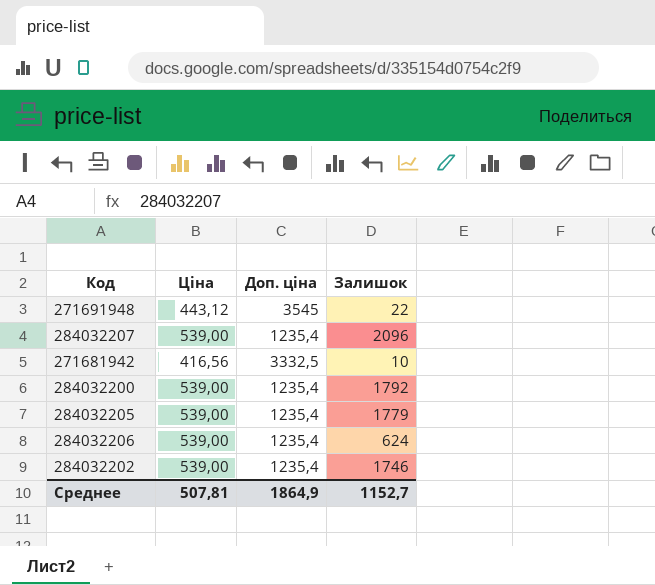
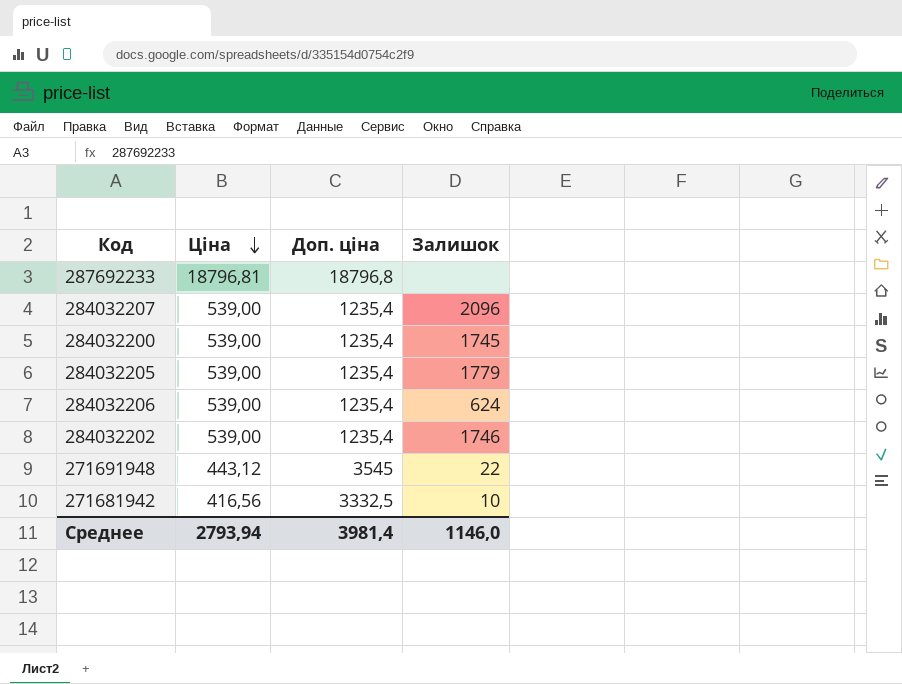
row order: none -> Ціна descending
row 287692233: none -> 18796,81 | 18796,8 | none
284032200 | Залишок: 1792 -> 1745
Среднее | Ціна: 507,81 -> 2793,94
Среднее | Доп. ціна: 1864,9 -> 3981,4
Среднее | Залишок: 1152,7 -> 1146,0

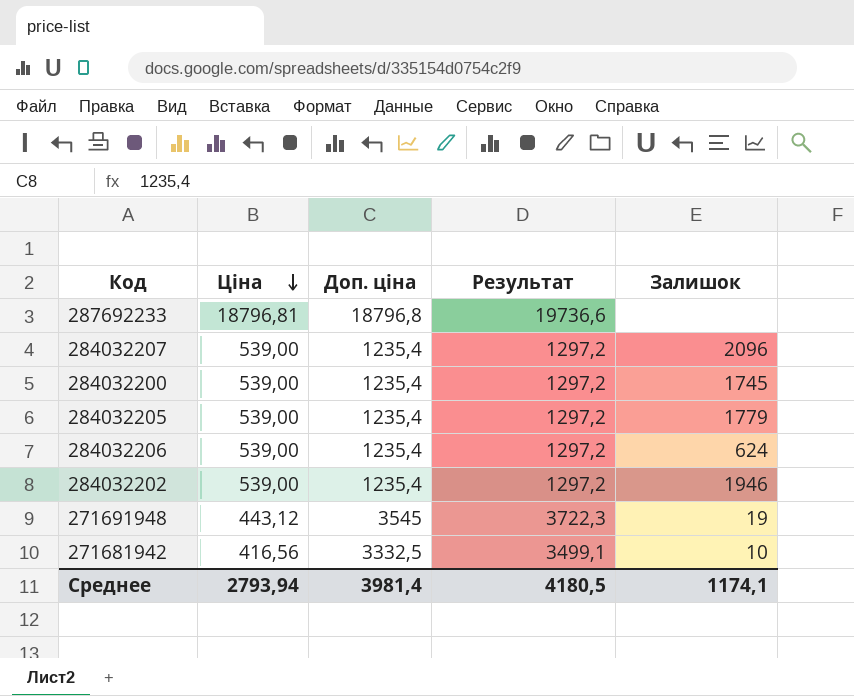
column Результат | formula: none -> [Доп. ціна] * 1,05
284032202 | Залишок: 1746 -> 1946
271691948 | Залишок: 22 -> 19
Среднее | Залишок: 1146,0 -> 1174,1

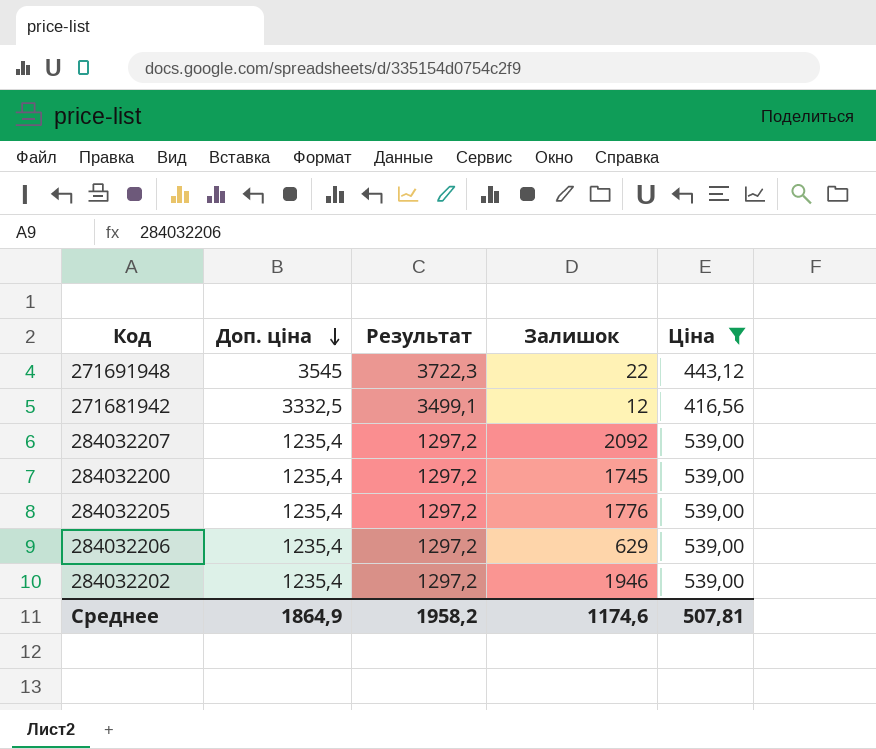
filter: none -> Ціна != 18796,81
row order: Ціна descending -> Доп. ціна descending
column Ціна | position: 2 -> 5
271691948 | Залишок: 19 -> 22
271681942 | Залишок: 10 -> 12
284032207 | Залишок: 2096 -> 2092
284032205 | Залишок: 1779 -> 1776
284032206 | Залишок: 624 -> 629
Среднее | Доп. ціна: 3981,4 -> 1864,9
Среднее | Результат: 4180,5 -> 1958,2
Среднее | Залишок: 1174,1 -> 1174,6
Среднее | Ціна: 2793,94 -> 507,81

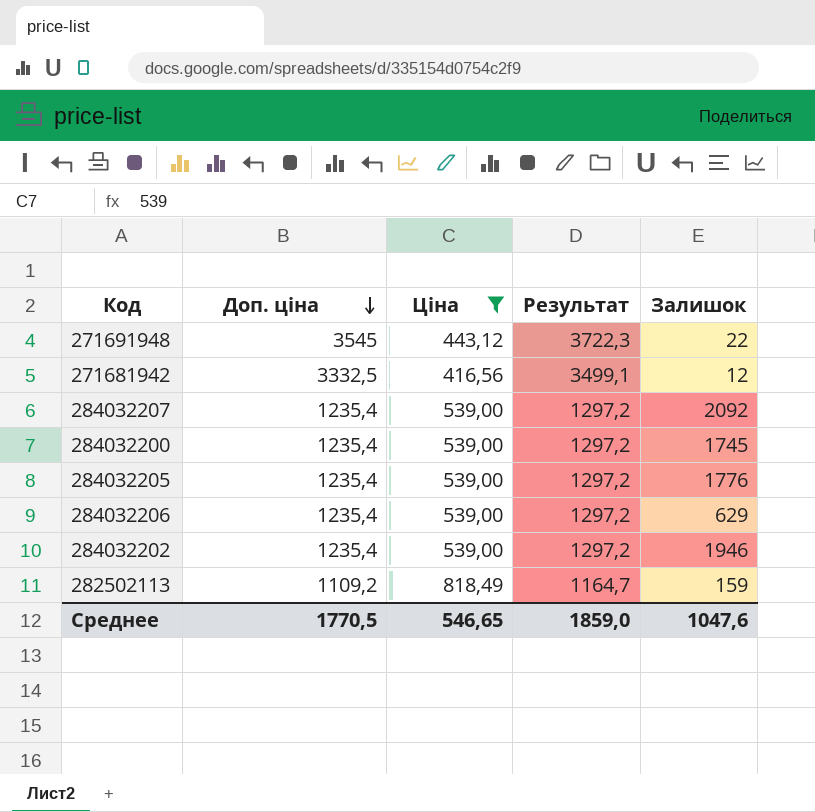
column Ціна | position: 5 -> 3
row 282502113: none -> 1109,2 | 818,49 | 1164,7 | 159
Среднее | Доп. ціна: 1864,9 -> 1770,5
Среднее | Ціна: 507,81 -> 546,65
Среднее | Результат: 1958,2 -> 1859,0
Среднее | Залишок: 1174,6 -> 1047,6

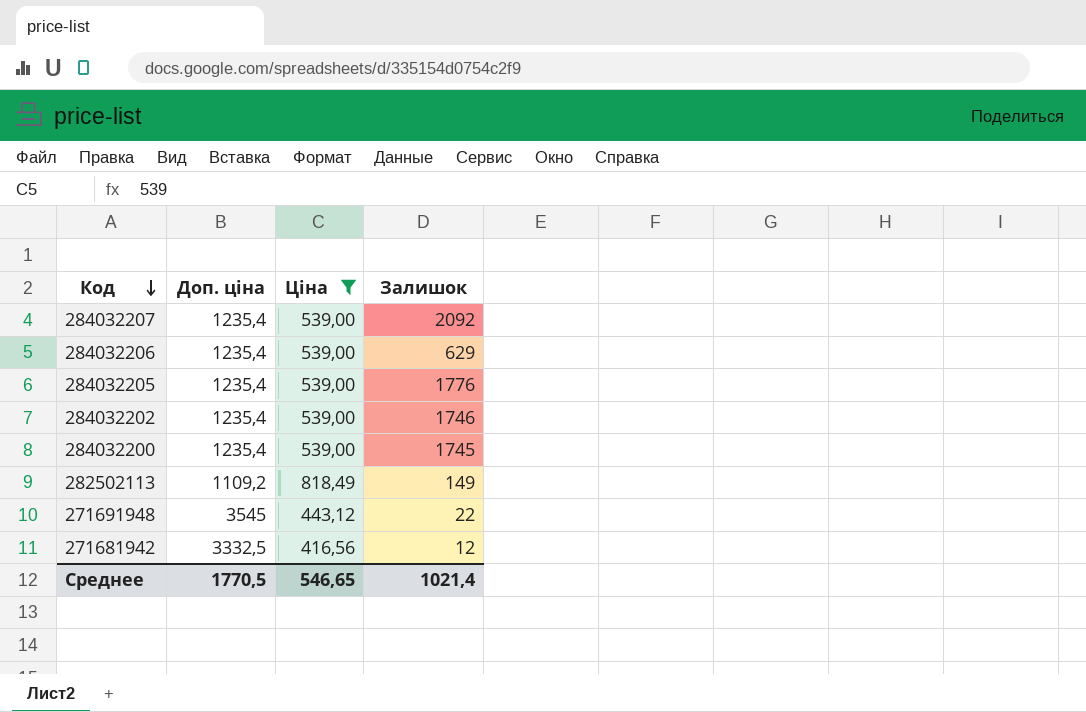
row order: Доп. ціна descending -> Код descending
column Результат | formula: [Доп. ціна] * 1,05 -> none
284032202 | Залишок: 1946 -> 1746
282502113 | Залишок: 159 -> 149
Среднее | Залишок: 1047,6 -> 1021,4

